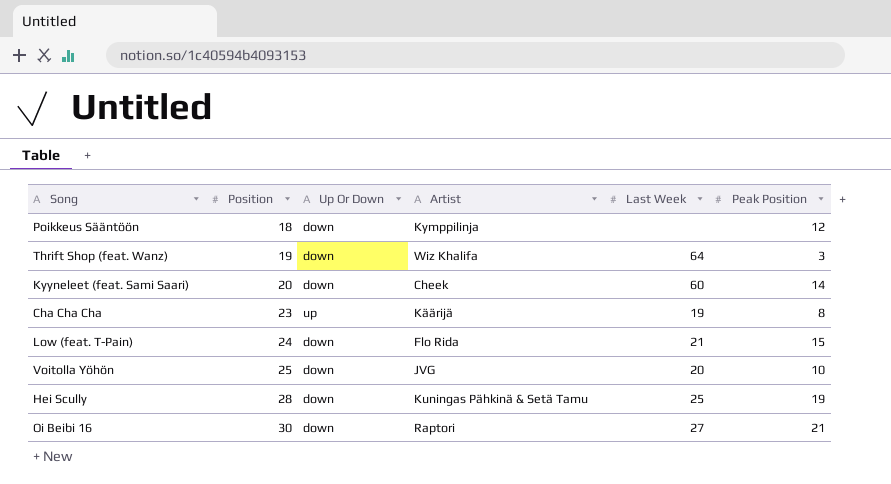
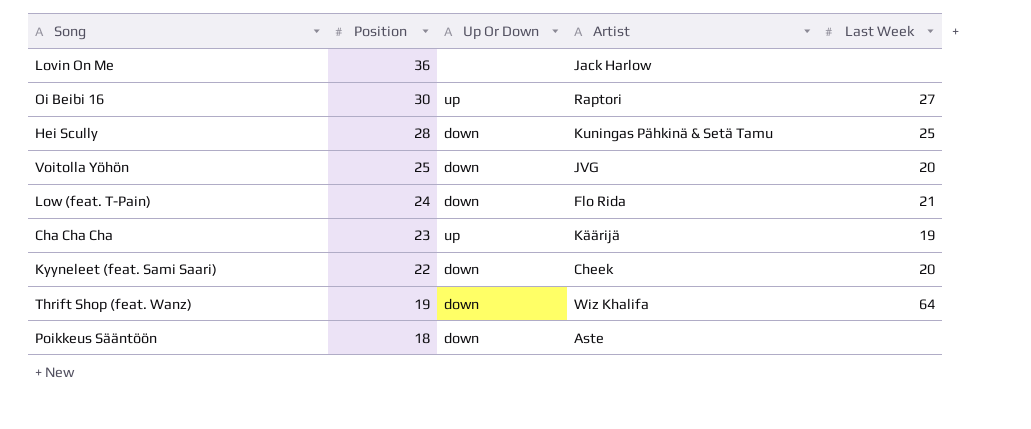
row order: Position ascending -> Position descending
column Peak Position | position: 6 -> none
row Lovin On Me: none -> 36 | none | Jack Harlow | none
Oi Beibi 16 | Up Or Down: down -> up
Kyyneleet (feat. Sami Saari) | Position: 20 -> 22
Kyyneleet (feat. Sami Saari) | Last Week: 60 -> 20
Poikkeus Sääntöön | Artist: Kymppilinja -> Aste

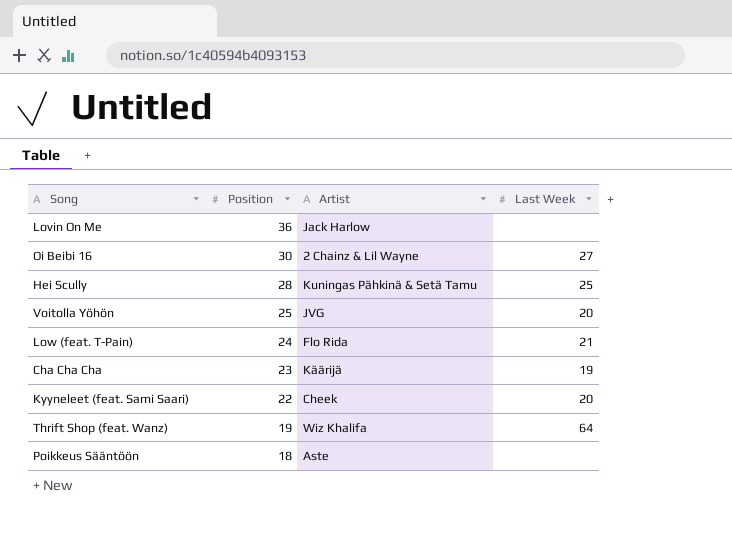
column Up Or Down | position: 3 -> none
Oi Beibi 16 | Artist: Raptori -> 2 Chainz & Lil Wayne

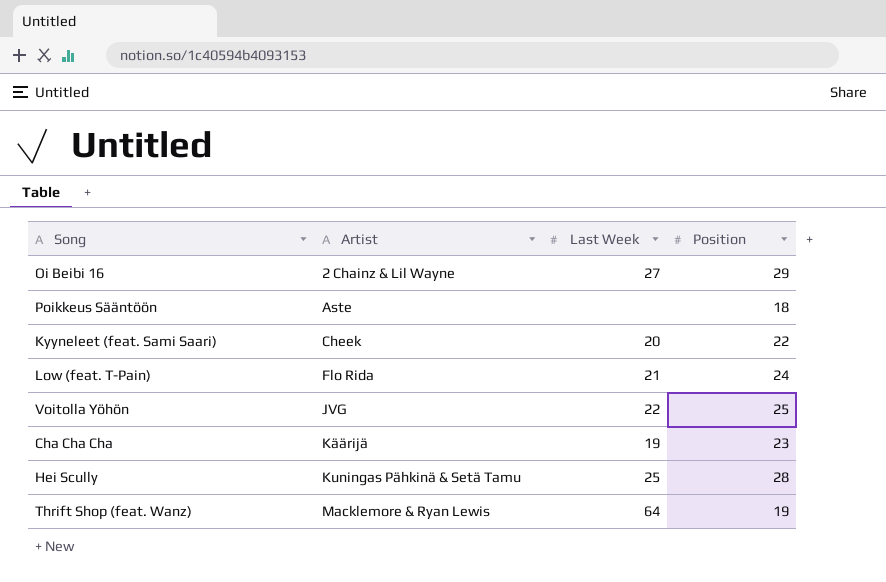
row order: Position descending -> Artist ascending
column Position | position: 2 -> 4
row Lovin On Me: 36 | Jack Harlow | none -> none
Oi Beibi 16 | Position: 30 -> 29
Voitolla Yöhön | Last Week: 20 -> 22
Thrift Shop (feat. Wanz) | Artist: Wiz Khalifa -> Macklemore & Ryan Lewis

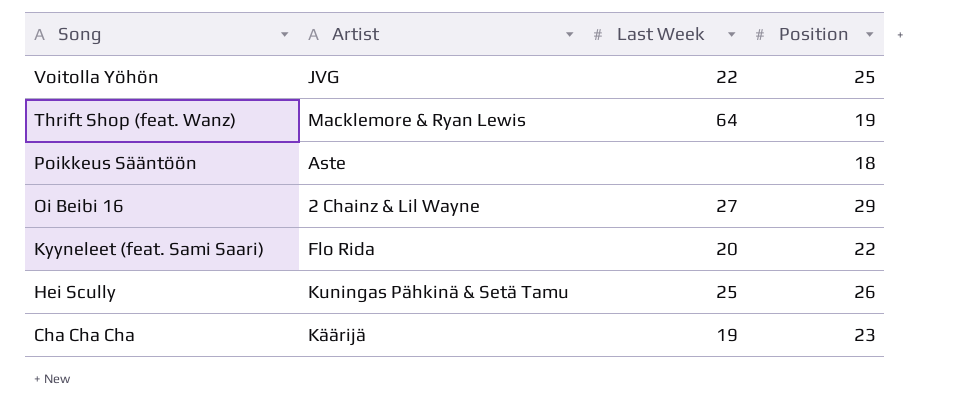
row order: Artist ascending -> Song descending
row Low (feat. T-Pain): Flo Rida | 21 | 24 -> none
Kyyneleet (feat. Sami Saari) | Artist: Cheek -> Flo Rida
Hei Scully | Position: 28 -> 26

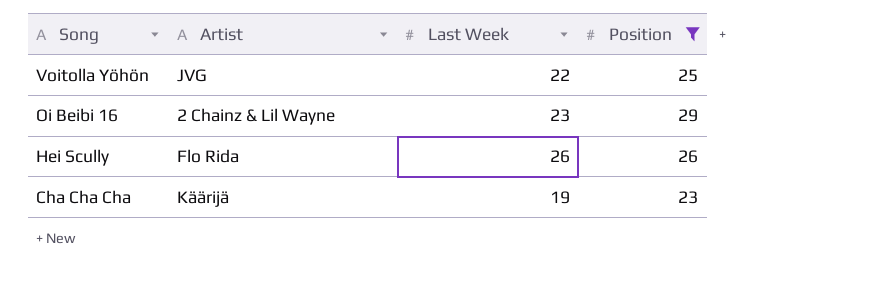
filter: none -> Position >= 23
Oi Beibi 16 | Last Week: 27 -> 23
Hei Scully | Artist: Kuningas Pähkinä & Setä Tamu -> Flo Rida
Hei Scully | Last Week: 25 -> 26

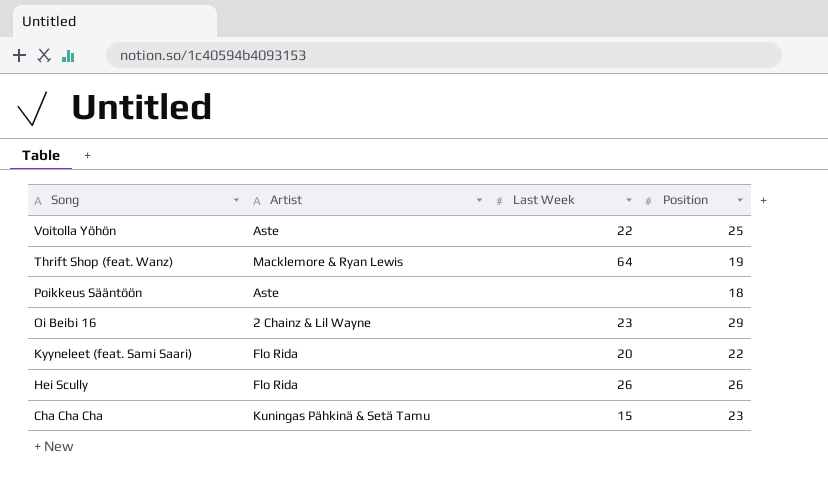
filter: Position >= 23 -> none
Voitolla Yöhön | Artist: JVG -> Aste
Cha Cha Cha | Artist: Käärijä -> Kuningas Pähkinä & Setä Tamu
Cha Cha Cha | Last Week: 19 -> 15

